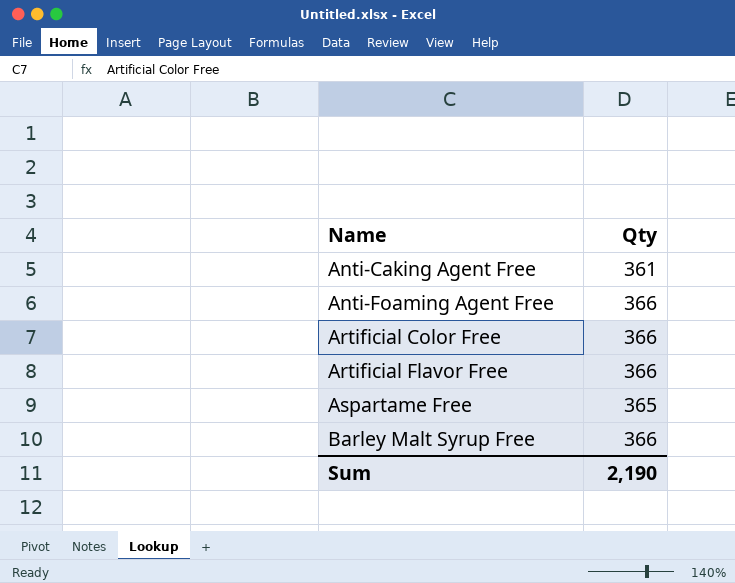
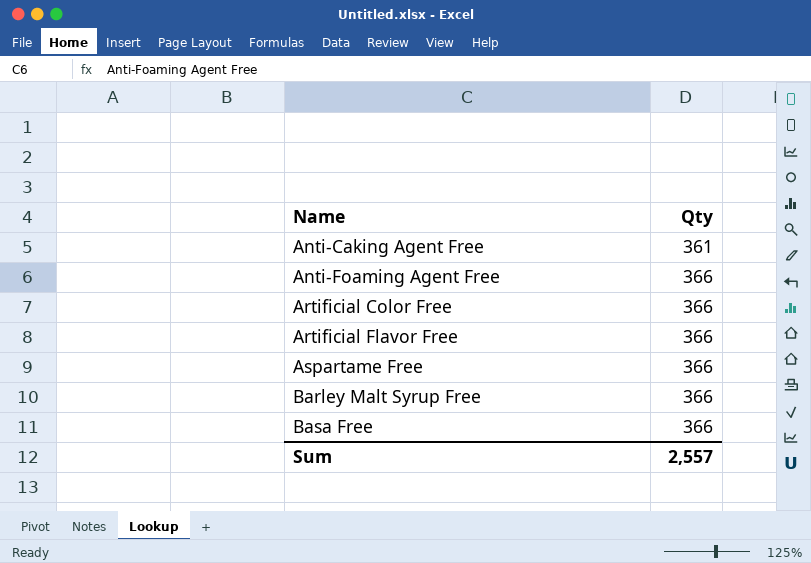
Aspartame Free | Qty: 365 -> 366
row Basa Free: none -> 366
Sum | Qty: 2,190 -> 2,557

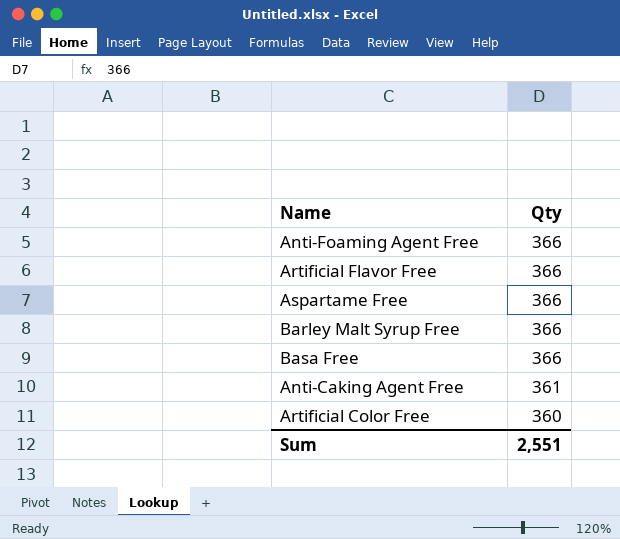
row order: Name ascending -> Qty descending
Artificial Color Free | Qty: 366 -> 360
Sum | Qty: 2,557 -> 2,551

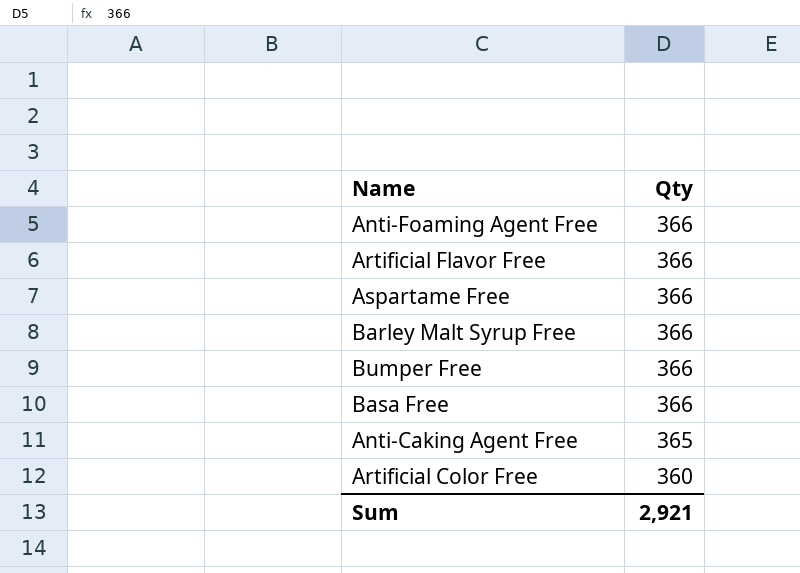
row Bumper Free: none -> 366
Anti-Caking Agent Free | Qty: 361 -> 365
Sum | Qty: 2,551 -> 2,921

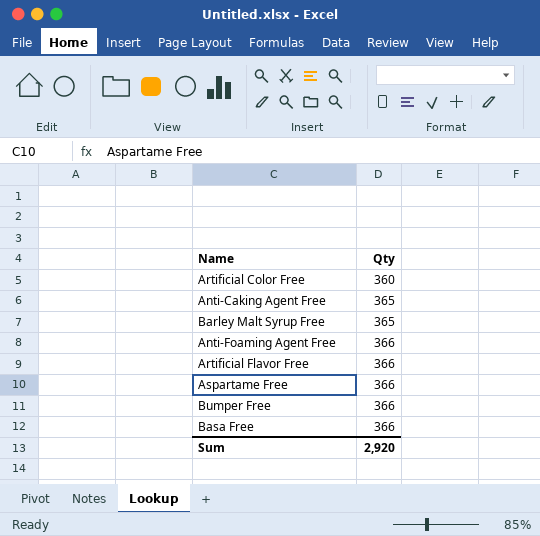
row order: Qty descending -> Qty ascending
Barley Malt Syrup Free | Qty: 366 -> 365
Sum | Qty: 2,921 -> 2,920

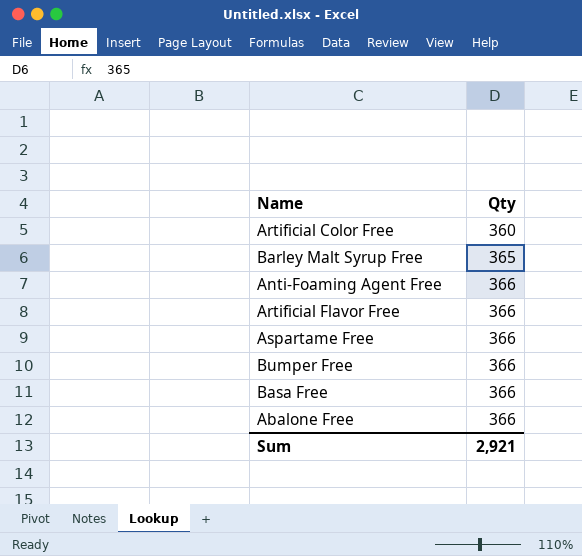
row Anti-Caking Agent Free: 365 -> none
row Abalone Free: none -> 366
Sum | Qty: 2,920 -> 2,921

